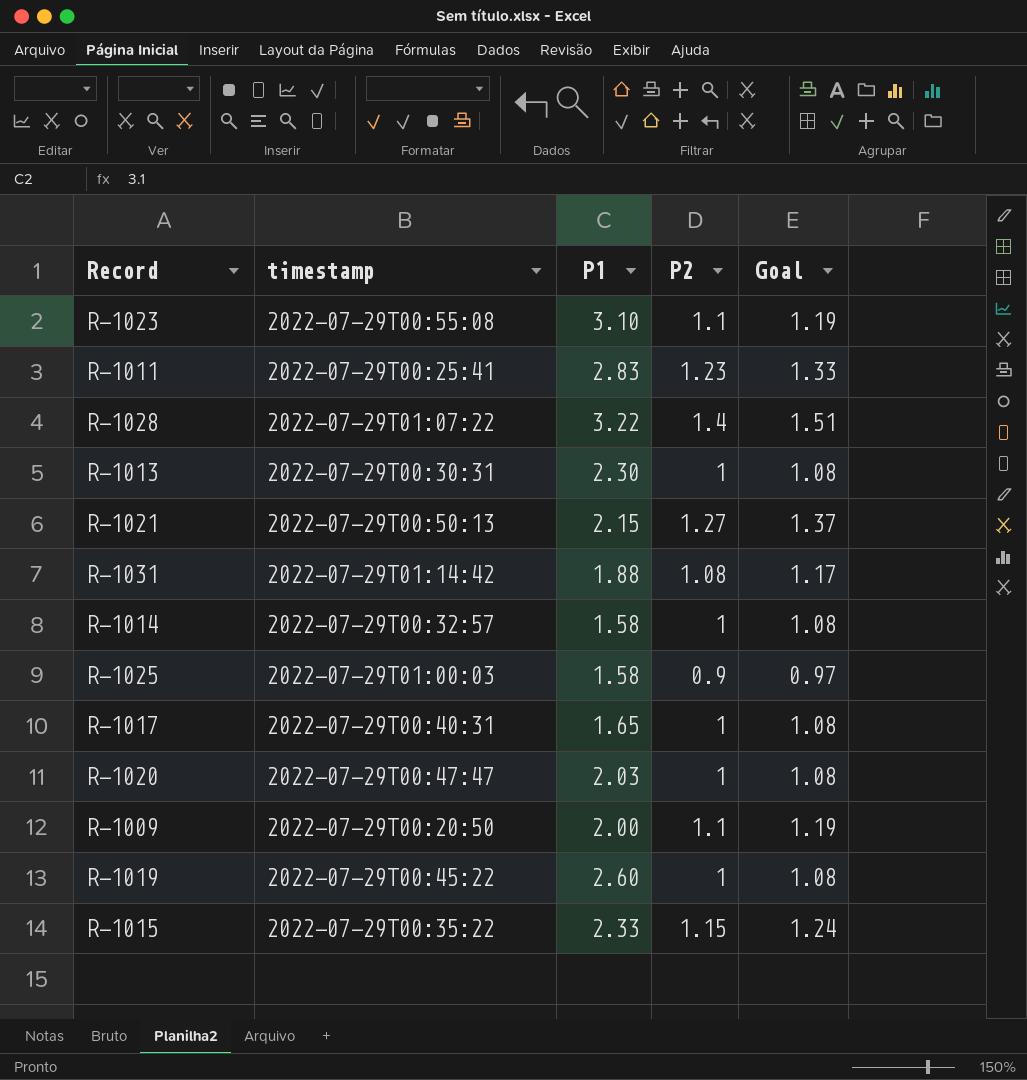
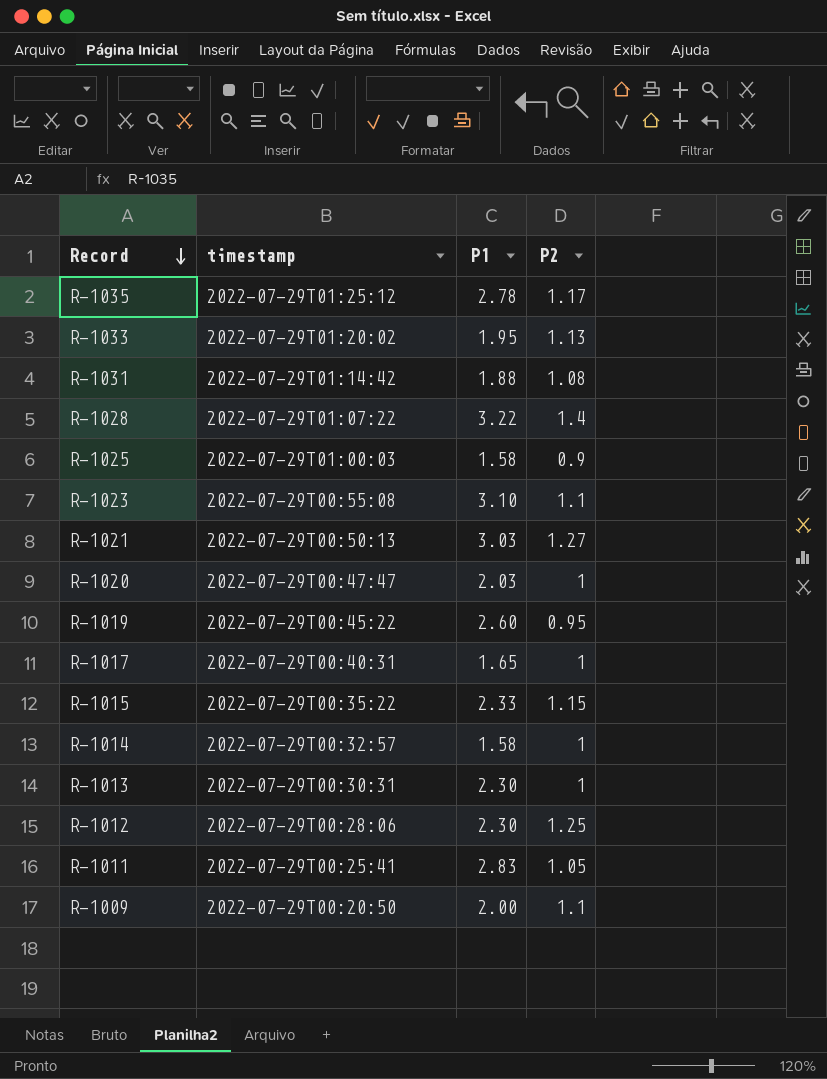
row order: none -> Record descending
column Goal | formula: [P2] * 1.08 -> none
row R-1035: none -> 2022-07-29T01:25:12 | 2.78 | 1.17
row R-1033: none -> 2022-07-29T01:20:02 | 1.95 | 1.13
R-1021 | P1: 2.15 -> 3.03
R-1019 | P2: 1 -> 0.95
row R-1012: none -> 2022-07-29T00:28:06 | 2.30 | 1.25
R-1011 | P2: 1.23 -> 1.05

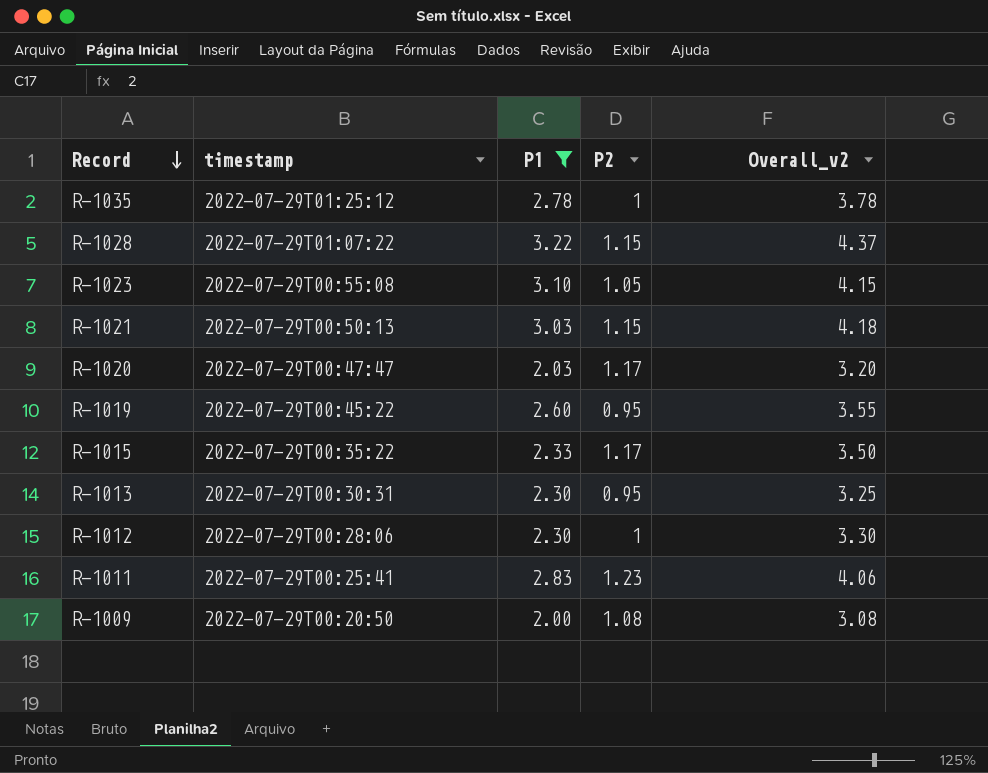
filter: none -> P1 >= 2.00
column Overall_v2 | formula: none -> [P1] + [P2]
R-1035 | P2: 1.17 -> 1
R-1028 | P2: 1.4 -> 1.15
R-1023 | P2: 1.1 -> 1.05
R-1021 | P2: 1.27 -> 1.15
R-1020 | P2: 1 -> 1.17
R-1015 | P2: 1.15 -> 1.17
R-1013 | P2: 1 -> 0.95
R-1012 | P2: 1.25 -> 1
R-1011 | P2: 1.05 -> 1.23
R-1009 | P2: 1.1 -> 1.08

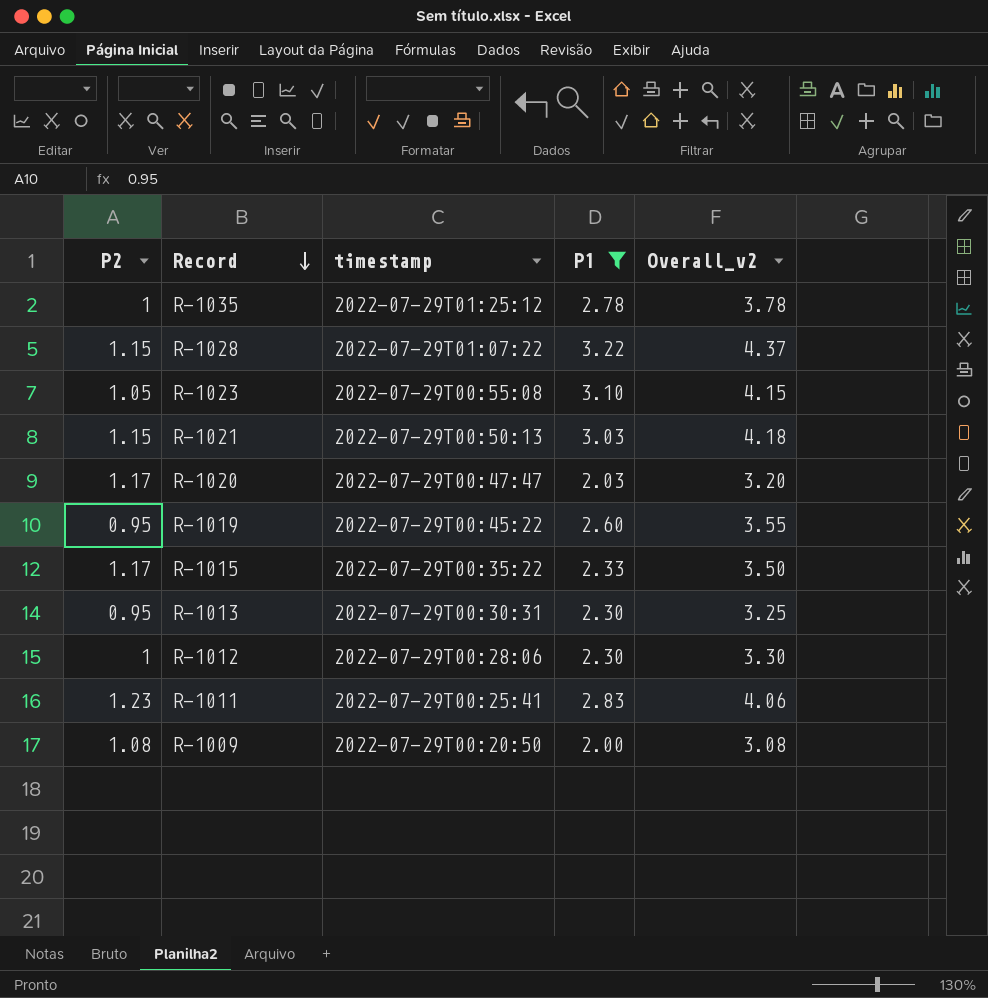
column P2 | position: 4 -> 1

